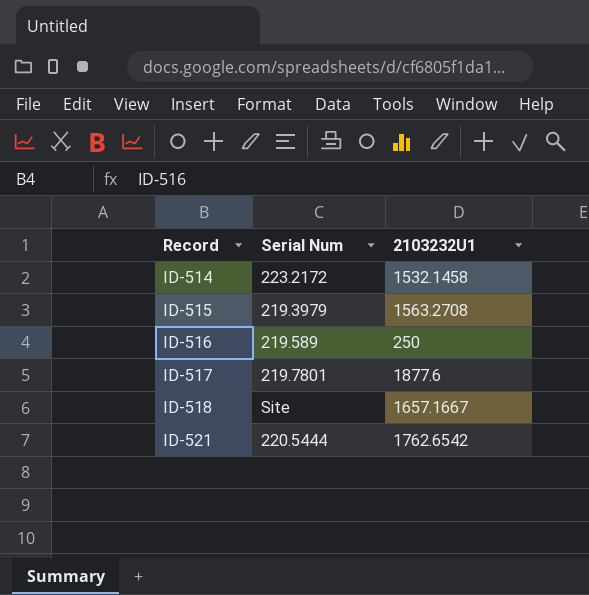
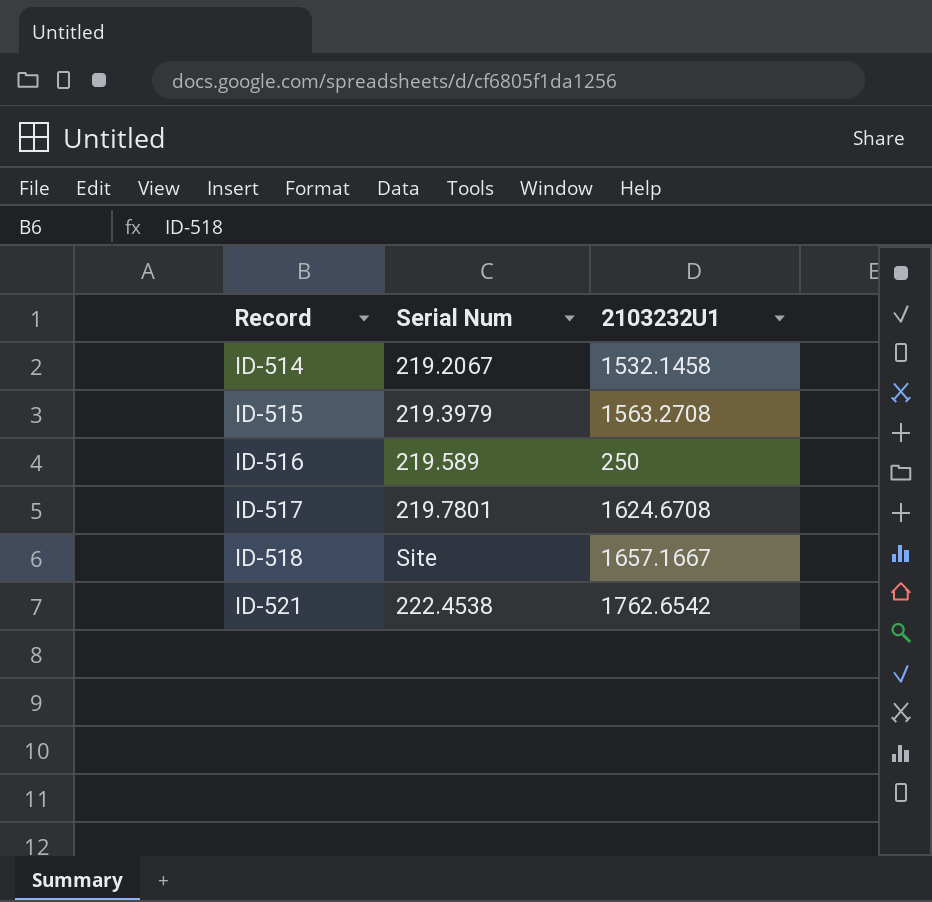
ID-514 | Serial Num: 223.2172 -> 219.2067
ID-517 | 2103232U1: 1877.6 -> 1624.6708
ID-521 | Serial Num: 220.5444 -> 222.4538

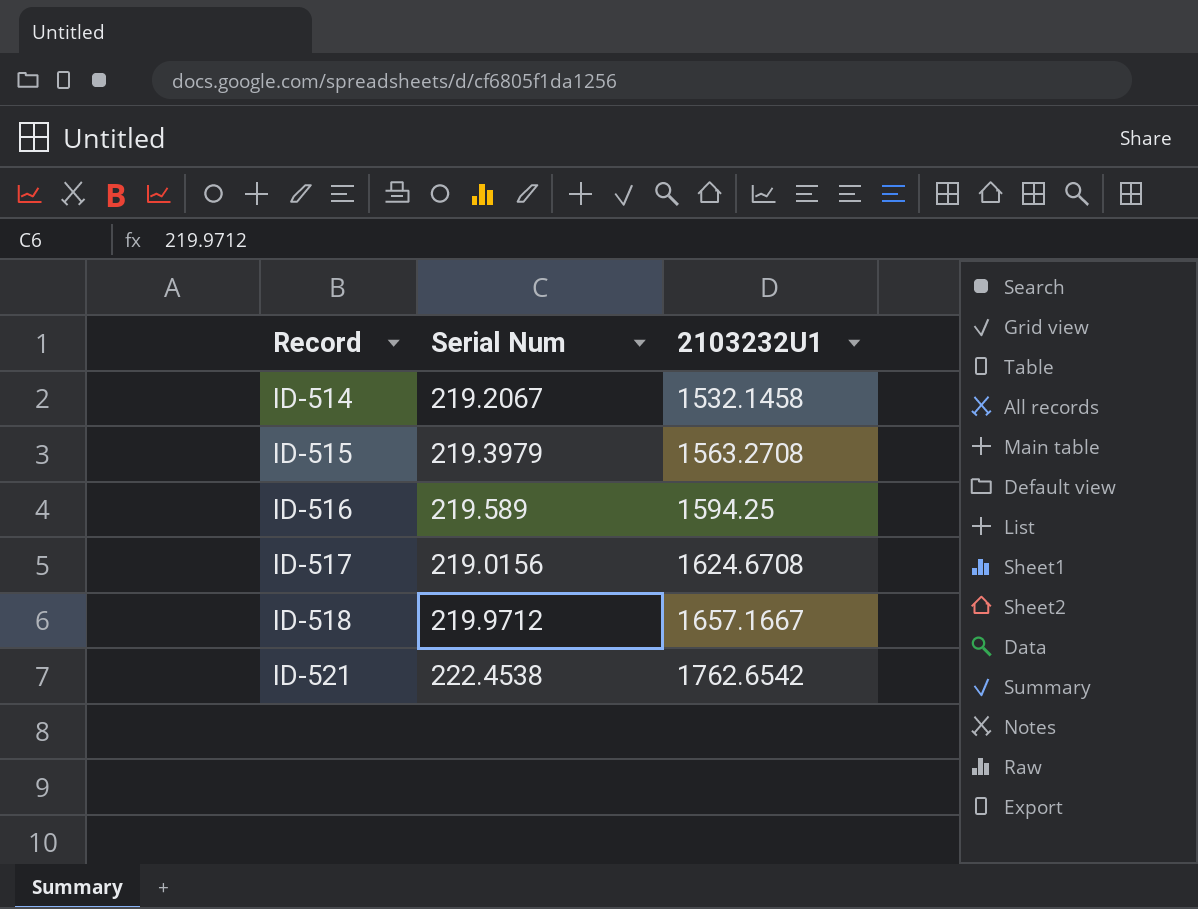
ID-516 | 2103232U1: 250 -> 1594.25
ID-517 | Serial Num: 219.7801 -> 219.0156
ID-518 | Serial Num: Site -> 219.9712

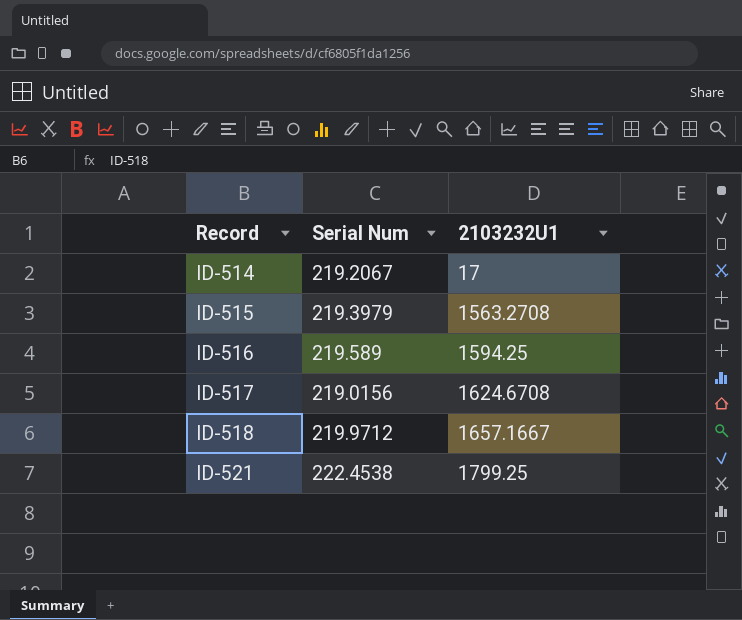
ID-514 | 2103232U1: 1532.1458 -> 17
ID-521 | 2103232U1: 1762.6542 -> 1799.25

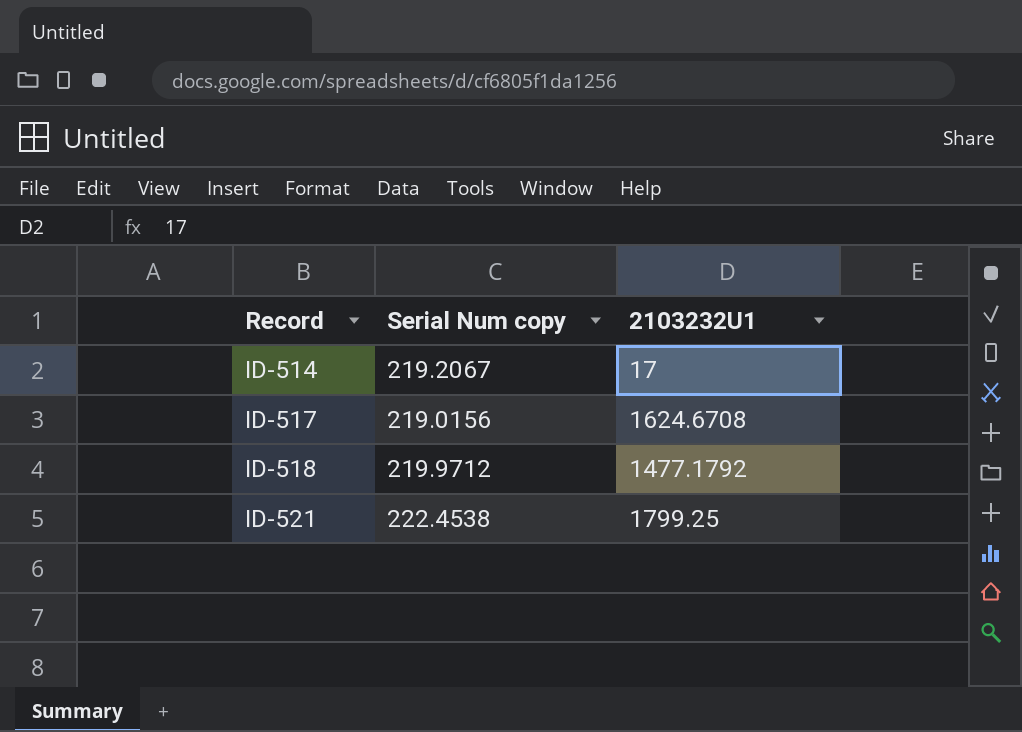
column name: Serial Num -> Serial Num copy
row ID-515: 219.3979 | 1563.2708 -> none
row ID-516: 219.589 | 1594.25 -> none
ID-518 | 2103232U1: 1657.1667 -> 1477.1792

